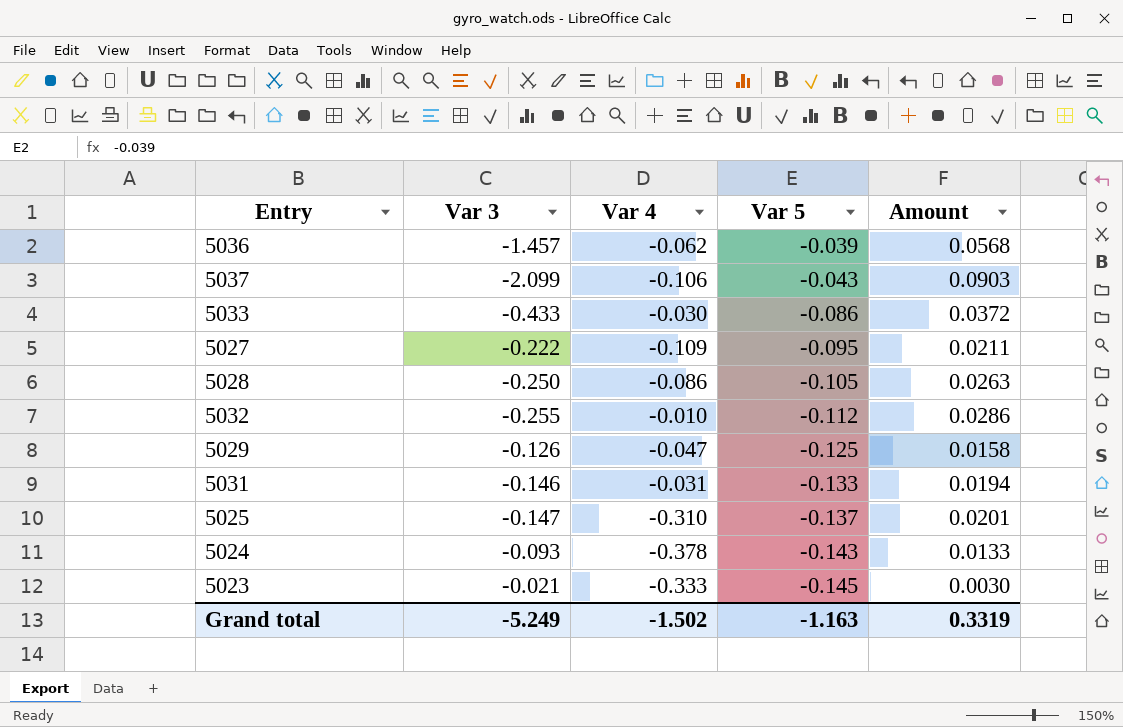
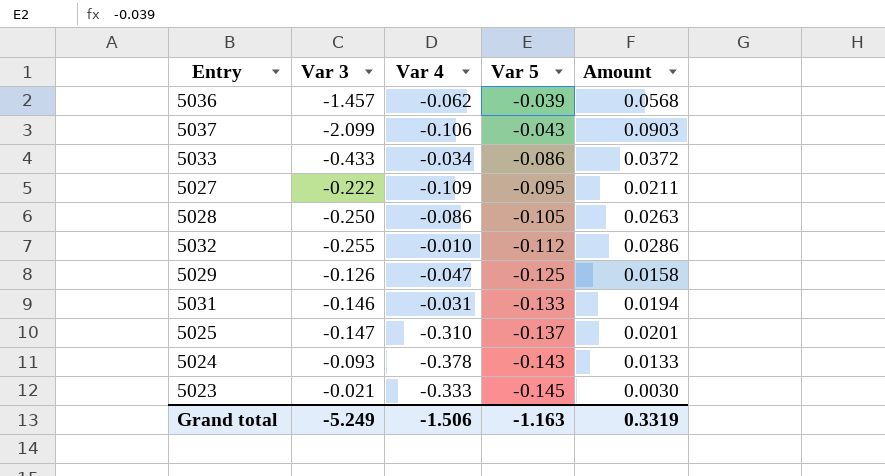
5033 | Var 4: -0.030 -> -0.034
Grand total | Var 4: -1.502 -> -1.506

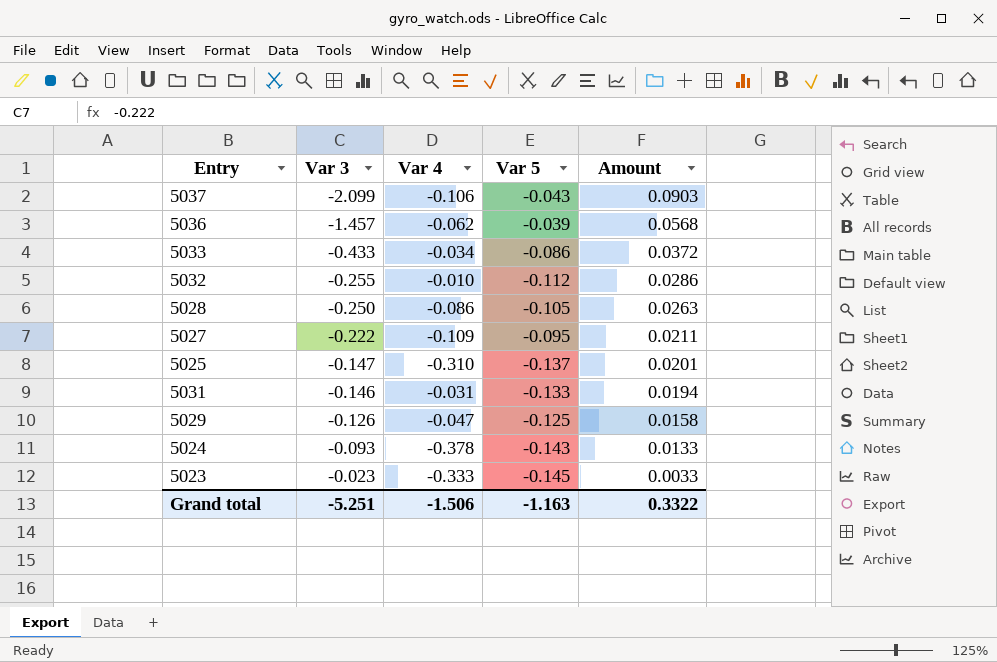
row order: Var 5 descending -> Var 3 ascending
5023 | Var 3: -0.021 -> -0.023
5023 | Amount: 0.0030 -> 0.0033
Grand total | Var 3: -5.249 -> -5.251
Grand total | Amount: 0.3319 -> 0.3322

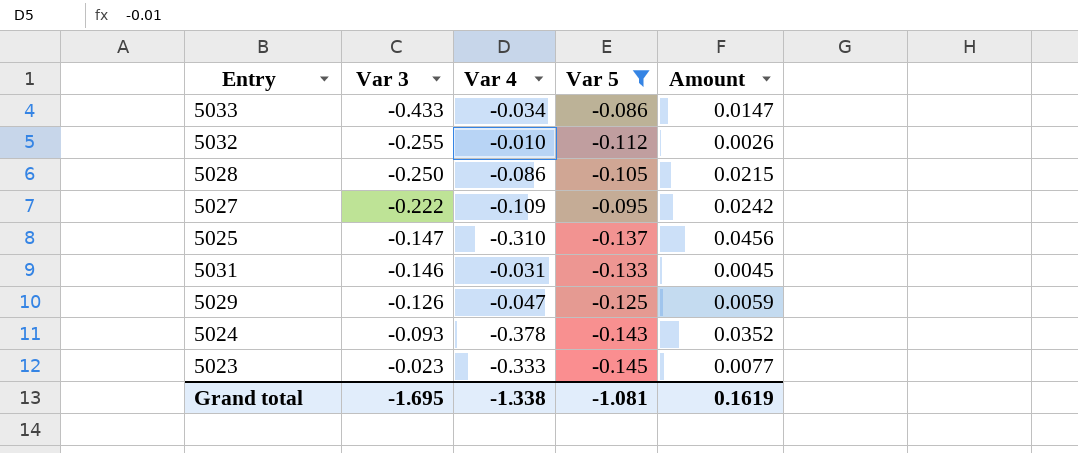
filter: none -> Var 5 <= -0.086
column Amount | formula: [Var 3] * [Var 5] -> [Var 3] * [Var 4]
Grand total | Var 3: -5.251 -> -1.695
Grand total | Var 4: -1.506 -> -1.338
Grand total | Var 5: -1.163 -> -1.081
Grand total | Amount: 0.3322 -> 0.1619

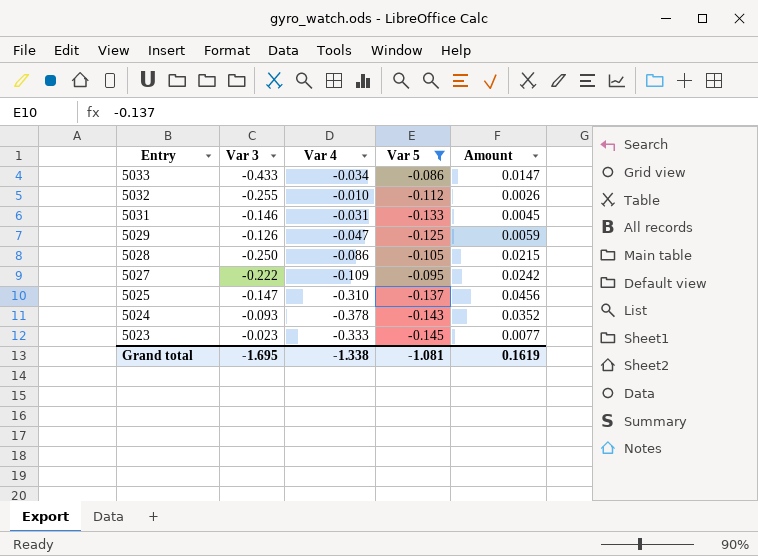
row order: Var 3 ascending -> Entry descending

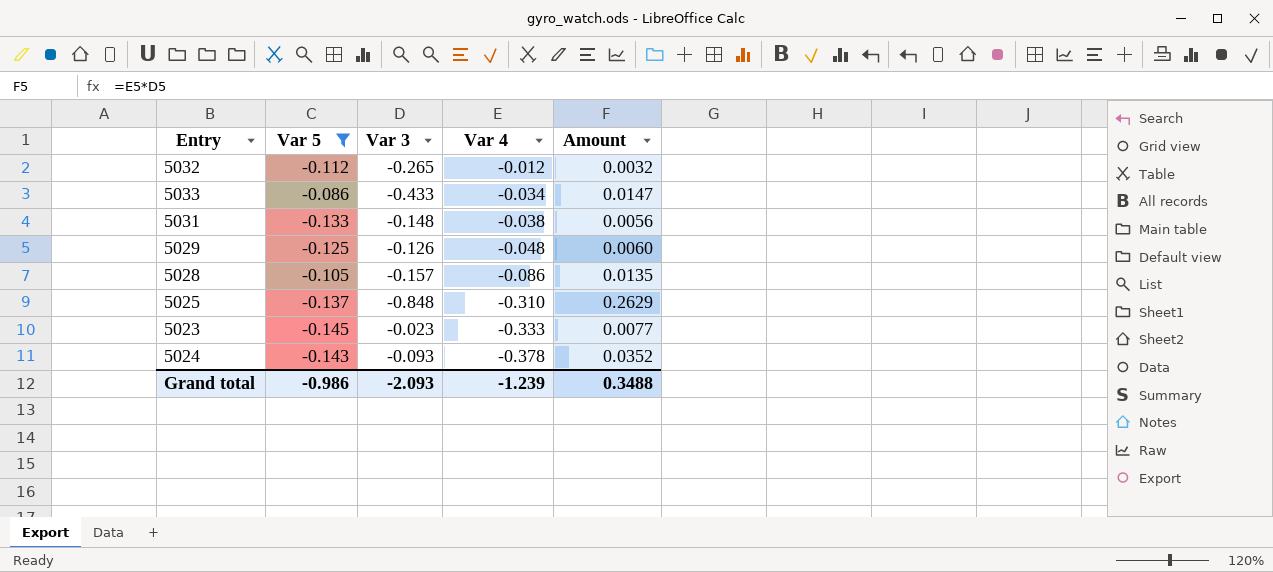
row order: Entry descending -> Var 4 descending
column Var 5 | position: 4 -> 2
row 5027: -0.222 | -0.109 | -0.095 | 0.0242 -> none
5032 | Var 3: -0.255 -> -0.265
5032 | Var 4: -0.010 -> -0.012
5032 | Amount: 0.0026 -> 0.0032
5031 | Var 3: -0.146 -> -0.148
5031 | Var 4: -0.031 -> -0.038
5031 | Amount: 0.0045 -> 0.0056
5029 | Var 4: -0.047 -> -0.048
5029 | Amount: 0.0059 -> 0.0060
5028 | Var 3: -0.250 -> -0.157
5028 | Amount: 0.0215 -> 0.0135
5025 | Var 3: -0.147 -> -0.848
5025 | Amount: 0.0456 -> 0.2629
Grand total | Var 5: -1.081 -> -0.986
Grand total | Var 3: -1.695 -> -2.093
Grand total | Var 4: -1.338 -> -1.239
Grand total | Amount: 0.1619 -> 0.3488

